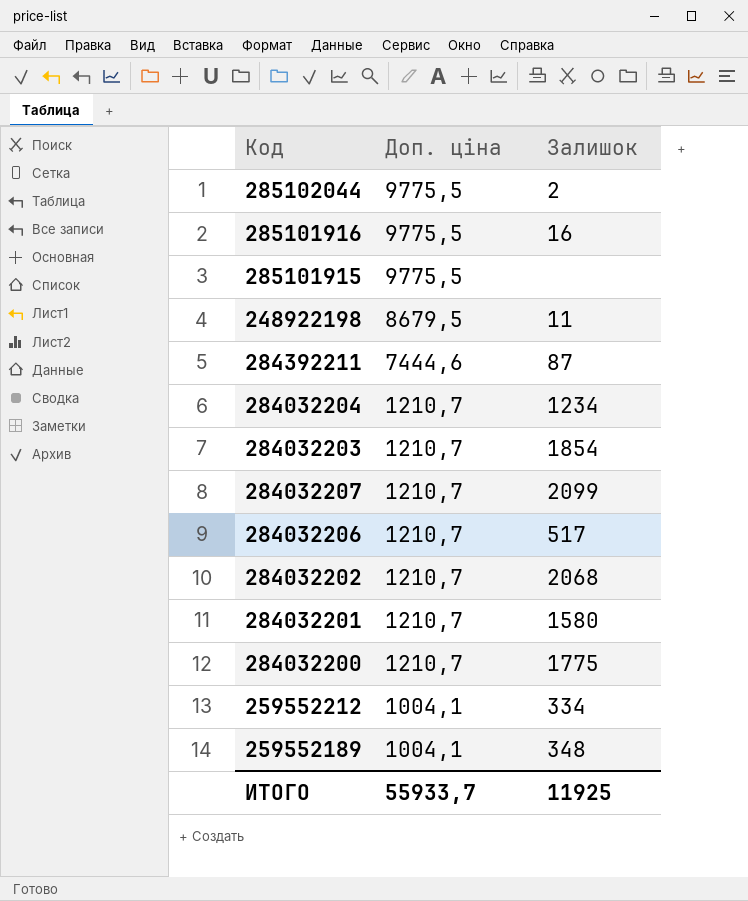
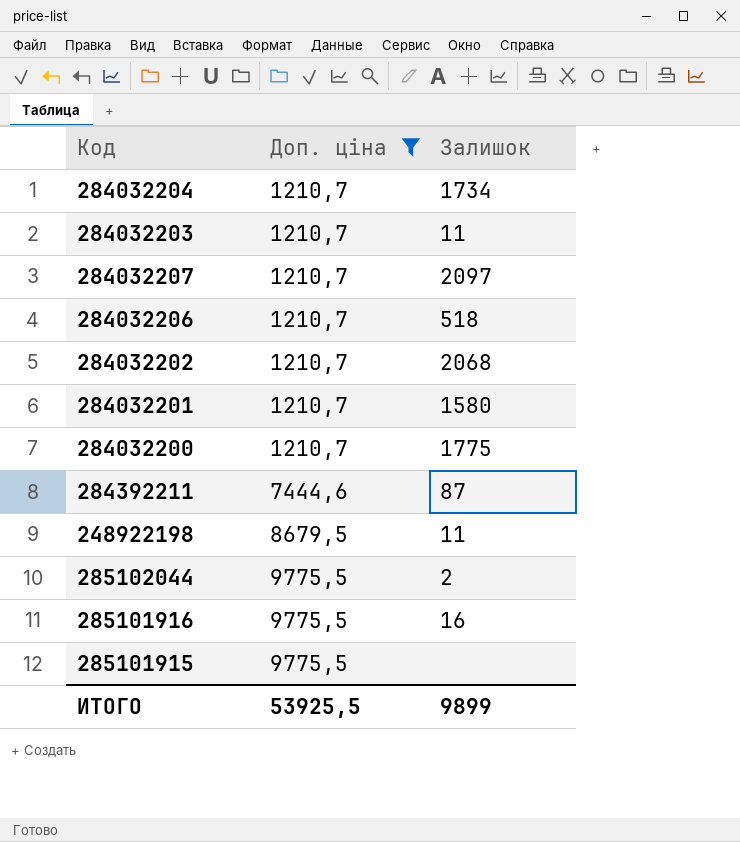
filter: none -> Доп. ціна != 1004,1
row order: Доп. ціна descending -> Доп. ціна ascending
284032204 | Залишок: 1234 -> 1734
284032203 | Залишок: 1854 -> 11
284032207 | Залишок: 2099 -> 2097
284032206 | Залишок: 517 -> 518
ИТОГО | Доп. ціна: 55933,7 -> 53925,5
ИТОГО | Залишок: 11925 -> 9899

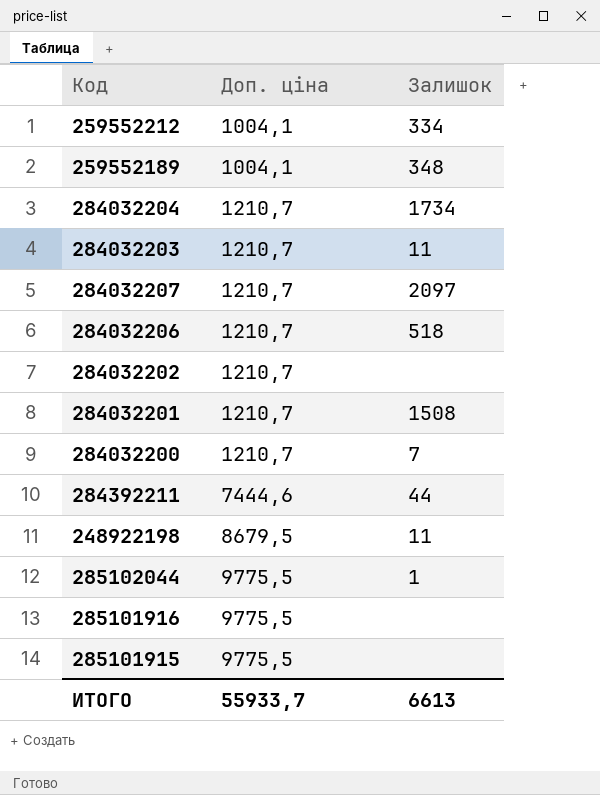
filter: Доп. ціна != 1004,1 -> none
284032202 | Залишок: 2068 -> none
284032201 | Залишок: 1580 -> 1508
284032200 | Залишок: 1775 -> 7
284392211 | Залишок: 87 -> 44
285102044 | Залишок: 2 -> 1
285101916 | Залишок: 16 -> none
ИТОГО | Доп. ціна: 53925,5 -> 55933,7
ИТОГО | Залишок: 9899 -> 6613

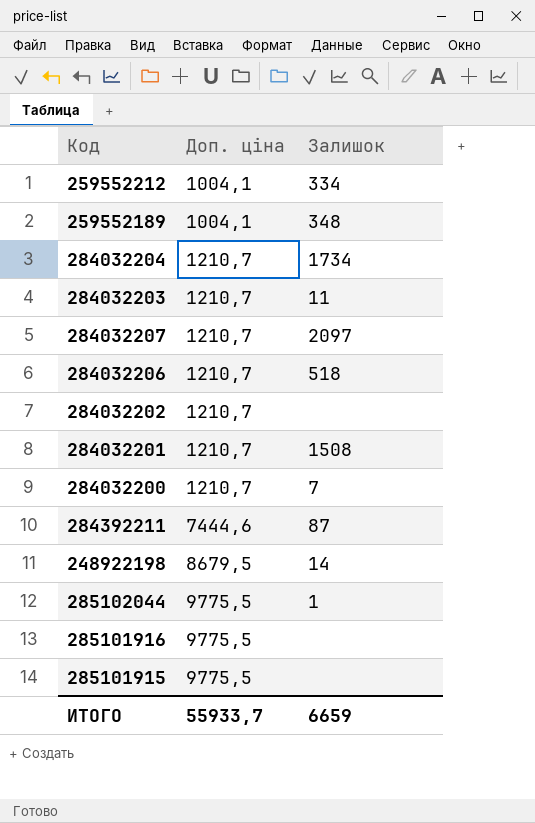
284392211 | Залишок: 44 -> 87
248922198 | Залишок: 11 -> 14
ИТОГО | Залишок: 6613 -> 6659

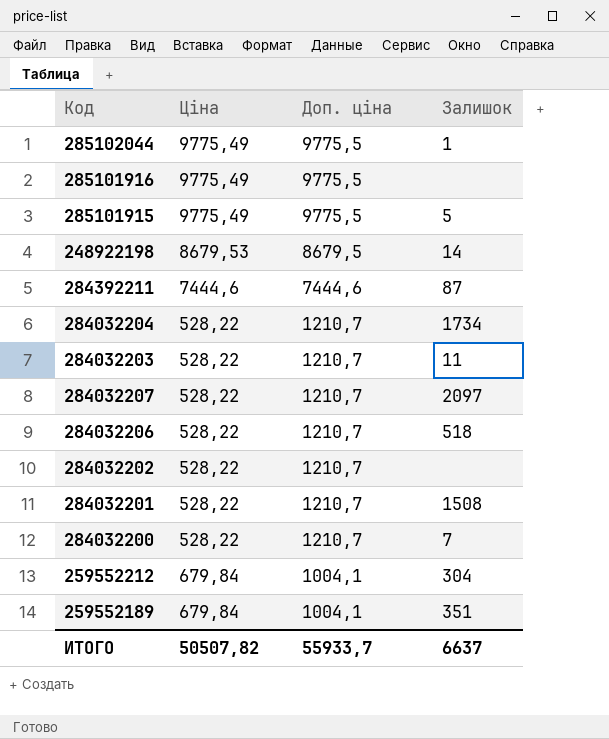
row order: Доп. ціна ascending -> Доп. ціна descending
column Ціна | position: none -> 2
285101915 | Залишок: none -> 5
259552212 | Залишок: 334 -> 304
259552189 | Залишок: 348 -> 351
ИТОГО | Залишок: 6659 -> 6637

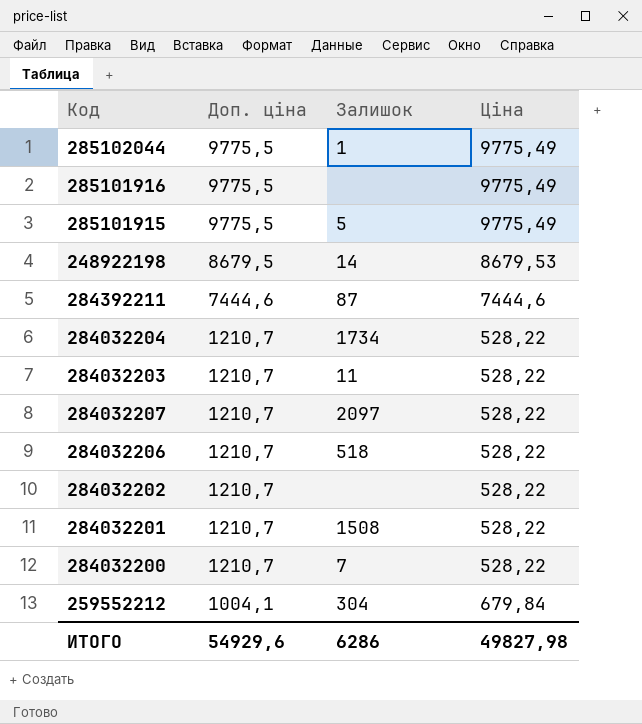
column Ціна | position: 2 -> 4
row 259552189: 679,84 | 1004,1 | 351 -> none
ИТОГО | Доп. ціна: 55933,7 -> 54929,6
ИТОГО | Залишок: 6637 -> 6286
ИТОГО | Ціна: 50507,82 -> 49827,98

